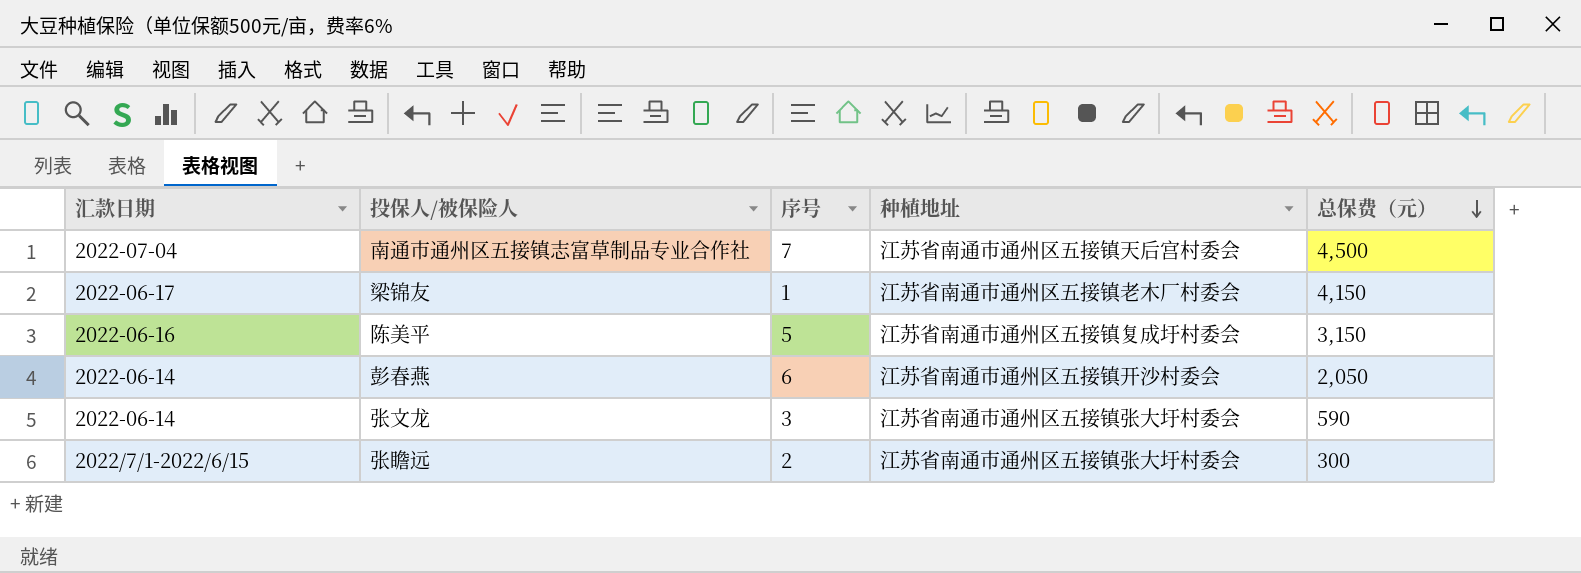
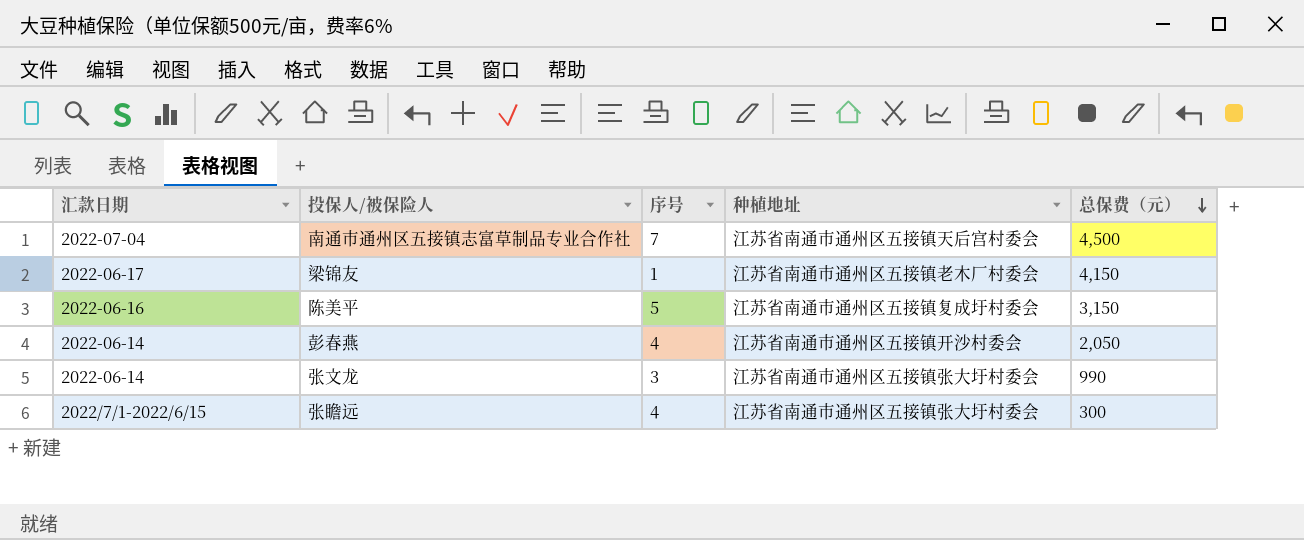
彭春燕 | 序号: 6 -> 4
张文龙 | 总保费（元）: 590 -> 990
张瞻远 | 序号: 2 -> 4

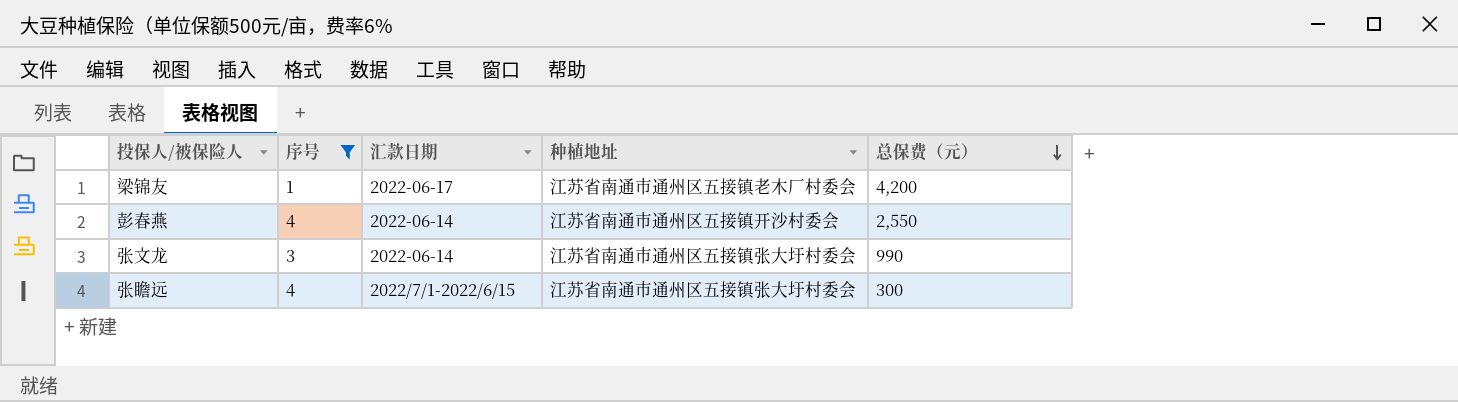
filter: none -> 序号 <= 4
column 汇款日期 | position: 1 -> 3
梁锦友 | 总保费（元）: 4,150 -> 4,200
彭春燕 | 总保费（元）: 2,050 -> 2,550

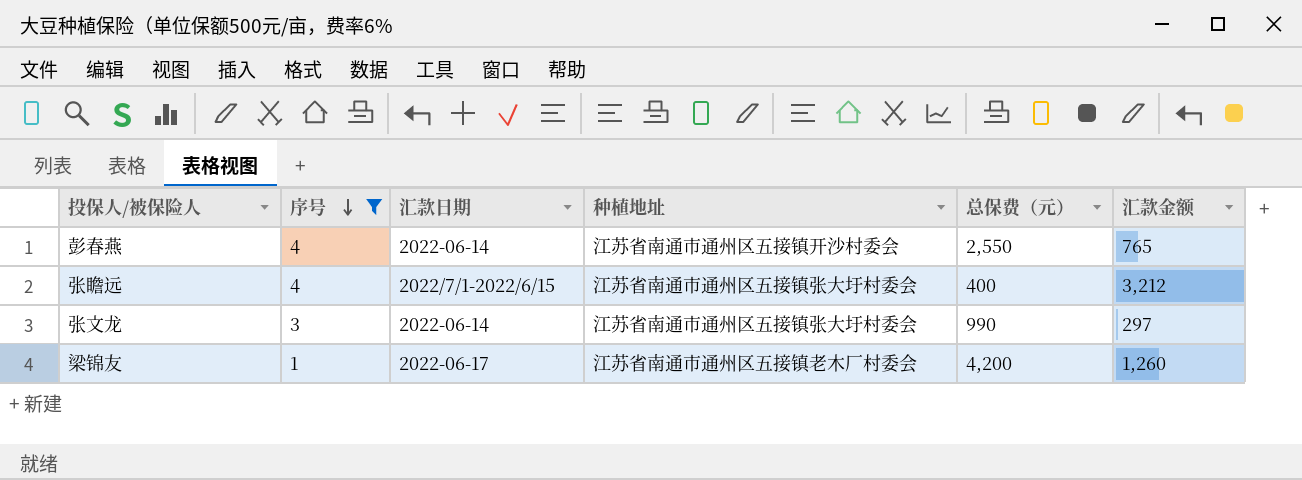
row order: 总保费（元） descending -> 序号 descending
column 汇款金额 | position: none -> 6
张瞻远 | 总保费（元）: 300 -> 400

